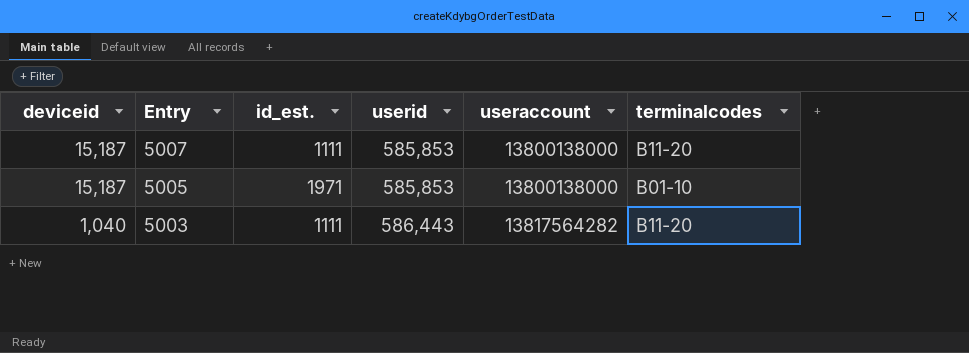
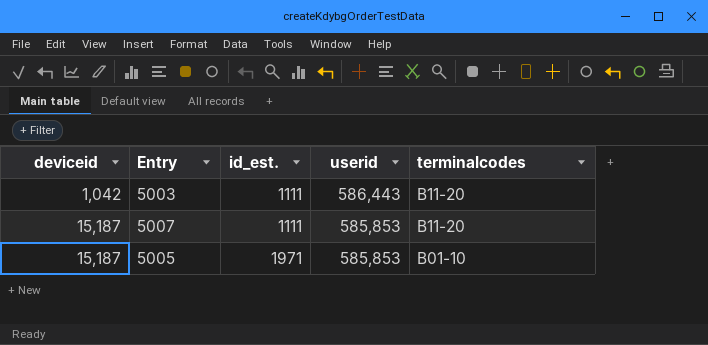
row order: deviceid descending -> deviceid ascending
column useraccount | position: 5 -> none
5003 | deviceid: 1,040 -> 1,042

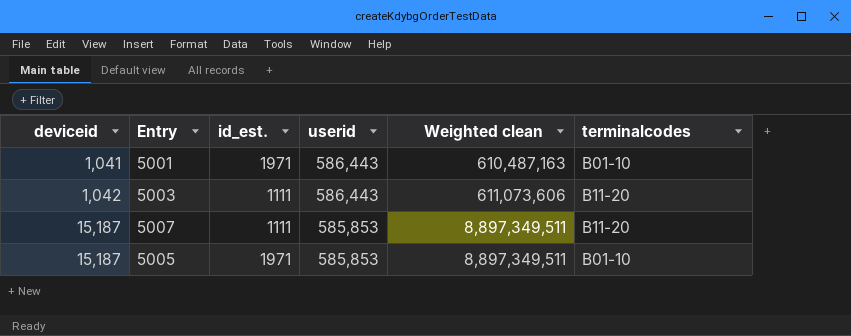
column Weighted clean | formula: none -> [deviceid] * [userid]
row 5001: none -> 1,041 | 1971 | 586,443 | 610,487,163 | B01-10

